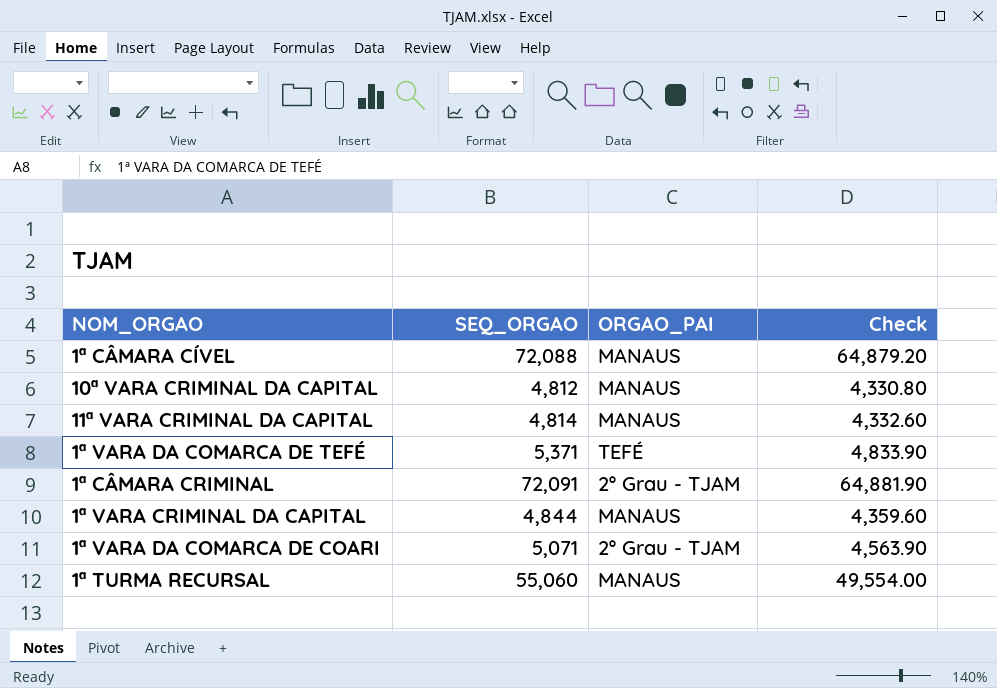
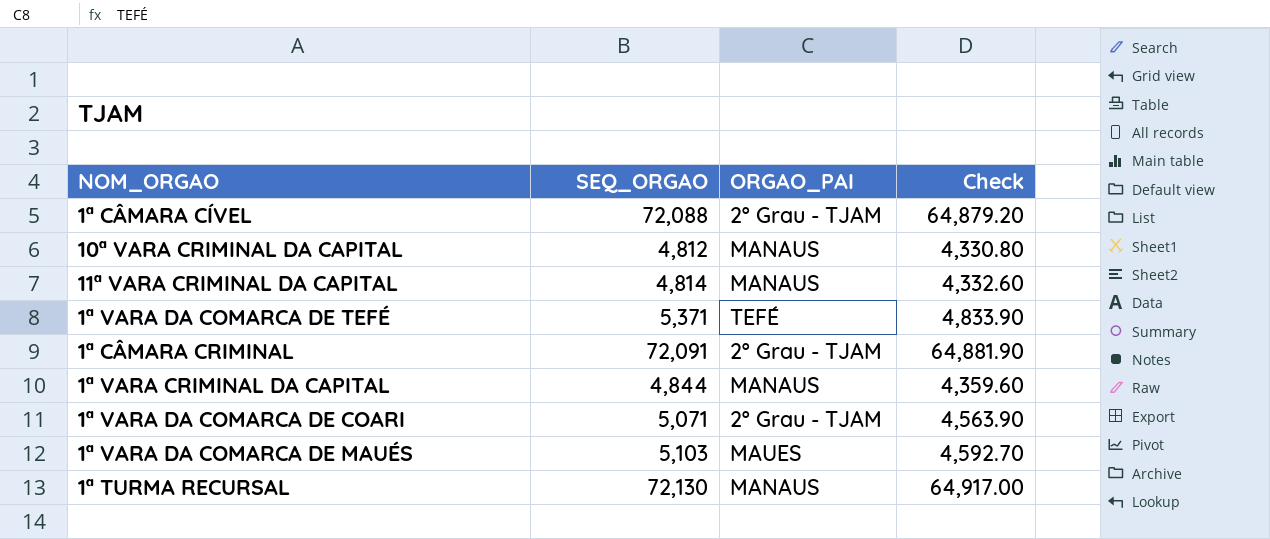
1ª CÂMARA CÍVEL | ORGAO_PAI: MANAUS -> 2º Grau - TJAM
row 1ª VARA DA COMARCA DE MAUÉS: none -> 5,103 | MAUES | 4,592.70
1ª TURMA RECURSAL | SEQ_ORGAO: 55,060 -> 72,130
1ª TURMA RECURSAL | Check: 49,554.00 -> 64,917.00

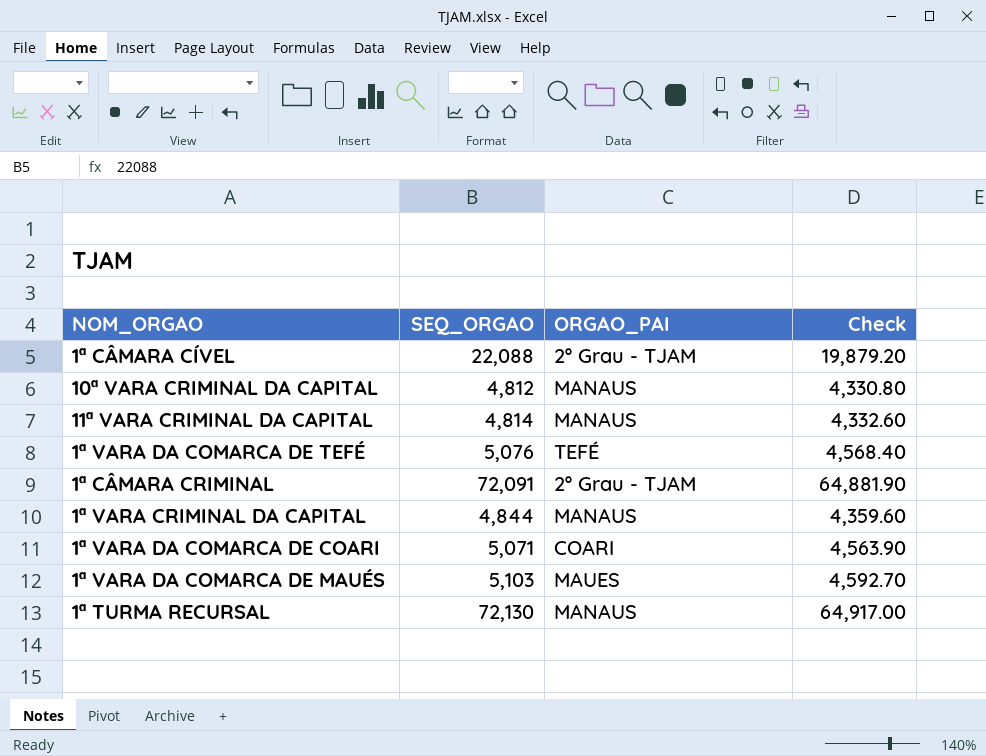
1ª CÂMARA CÍVEL | SEQ_ORGAO: 72,088 -> 22,088
1ª CÂMARA CÍVEL | Check: 64,879.20 -> 19,879.20
1ª VARA DA COMARCA DE TEFÉ | SEQ_ORGAO: 5,371 -> 5,076
1ª VARA DA COMARCA DE TEFÉ | Check: 4,833.90 -> 4,568.40
1ª VARA DA COMARCA DE COARI | ORGAO_PAI: 2º Grau - TJAM -> COARI

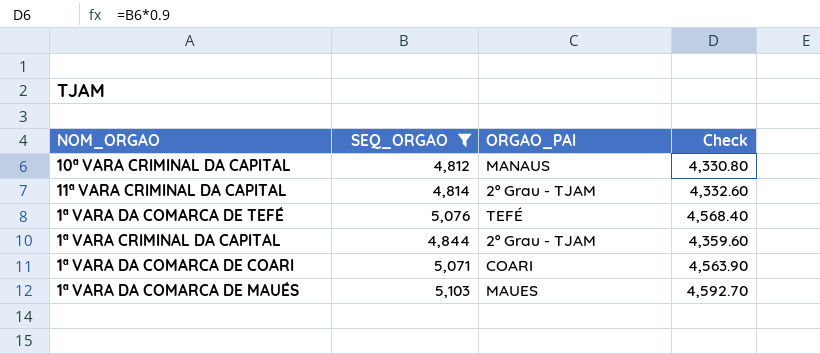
filter: none -> SEQ_ORGAO <= 5,103
11ª VARA CRIMINAL DA CAPITAL | ORGAO_PAI: MANAUS -> 2º Grau - TJAM
1ª VARA CRIMINAL DA CAPITAL | ORGAO_PAI: MANAUS -> 2º Grau - TJAM

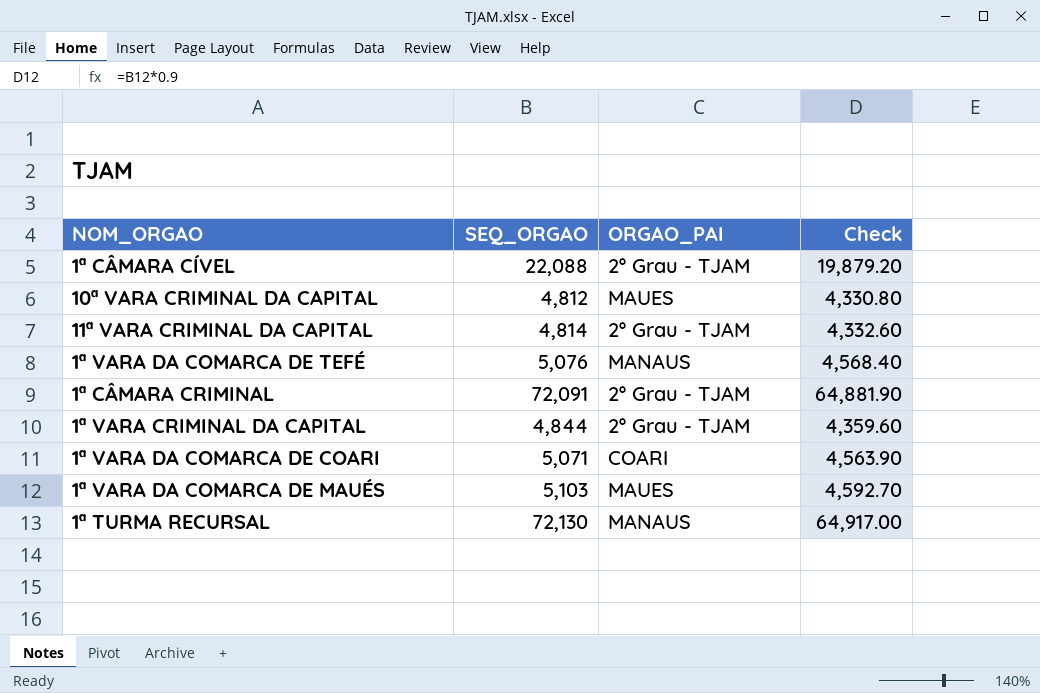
filter: SEQ_ORGAO <= 5,103 -> none
10ª VARA CRIMINAL DA CAPITAL | ORGAO_PAI: MANAUS -> MAUES
1ª VARA DA COMARCA DE TEFÉ | ORGAO_PAI: TEFÉ -> MANAUS

